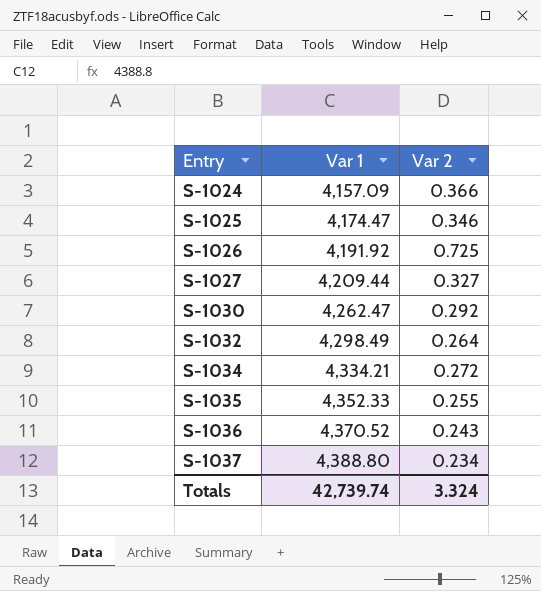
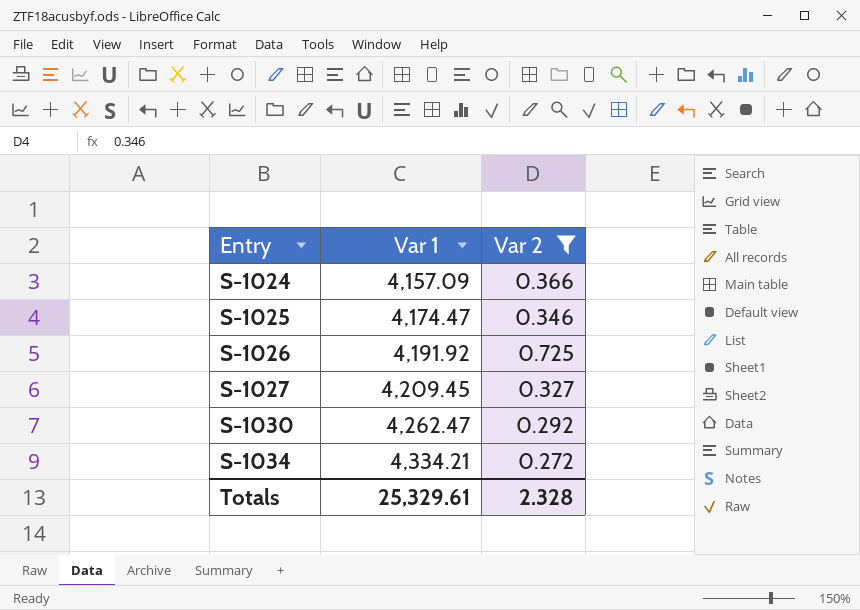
filter: none -> Var 2 >= 0.272
S-1027 | Var 1: 4,209.44 -> 4,209.45
Totals | Var 1: 42,739.74 -> 25,329.61
Totals | Var 2: 3.324 -> 2.328

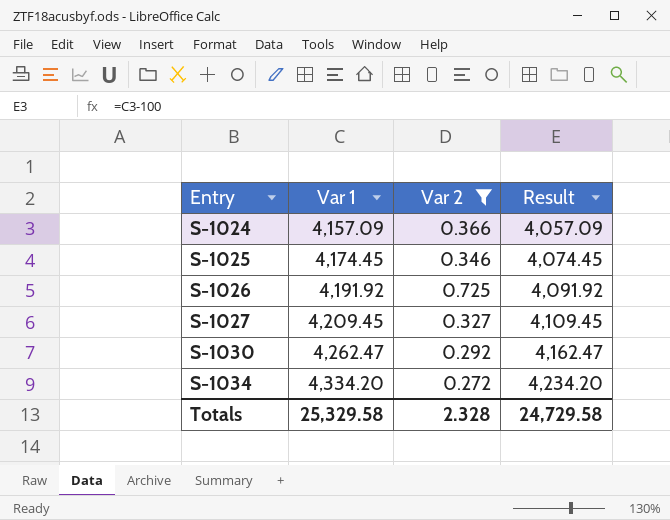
column Result | formula: none -> [Var 1] - 100
S-1025 | Var 1: 4,174.47 -> 4,174.45
S-1034 | Var 1: 4,334.21 -> 4,334.20
Totals | Var 1: 25,329.61 -> 25,329.58

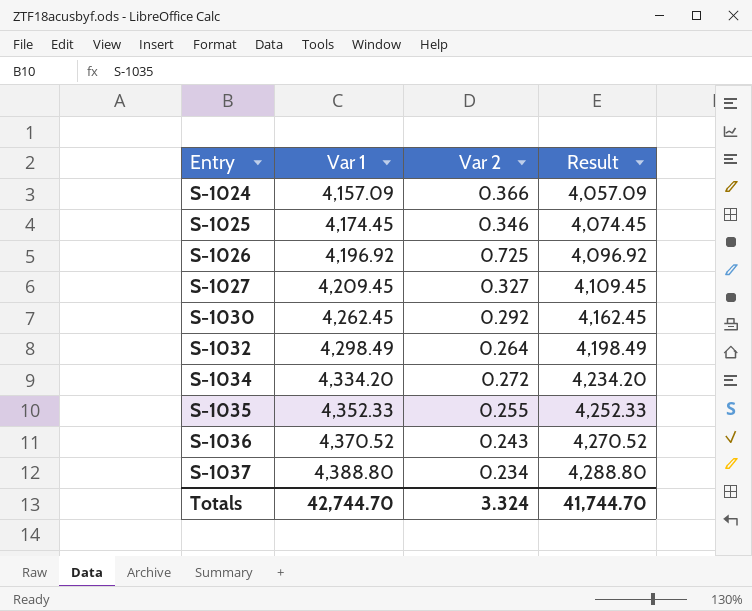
filter: Var 2 >= 0.272 -> none
S-1026 | Var 1: 4,191.92 -> 4,196.92
S-1026 | Result: 4,091.92 -> 4,096.92
S-1030 | Var 1: 4,262.47 -> 4,262.45
S-1030 | Result: 4,162.47 -> 4,162.45
Totals | Var 1: 25,329.58 -> 42,744.70
Totals | Var 2: 2.328 -> 3.324
Totals | Result: 24,729.58 -> 41,744.70

